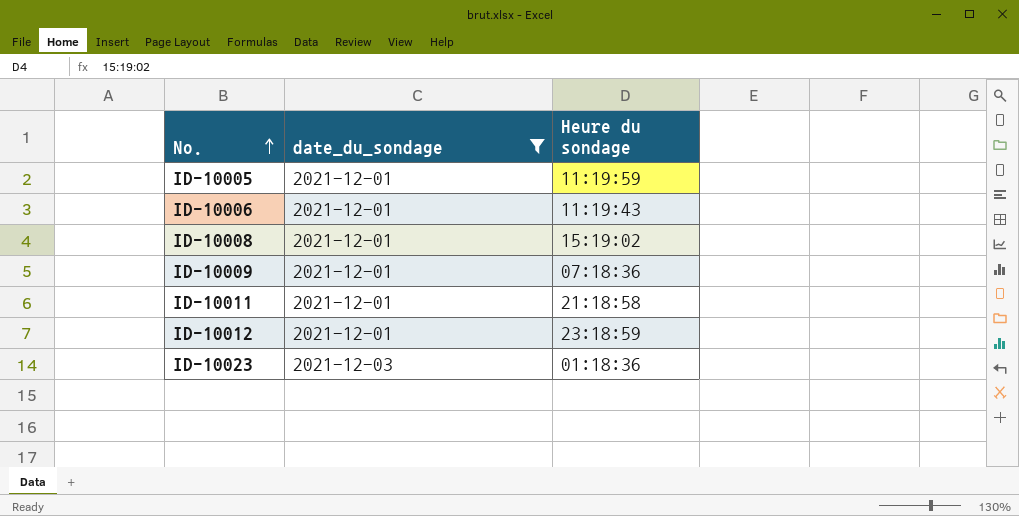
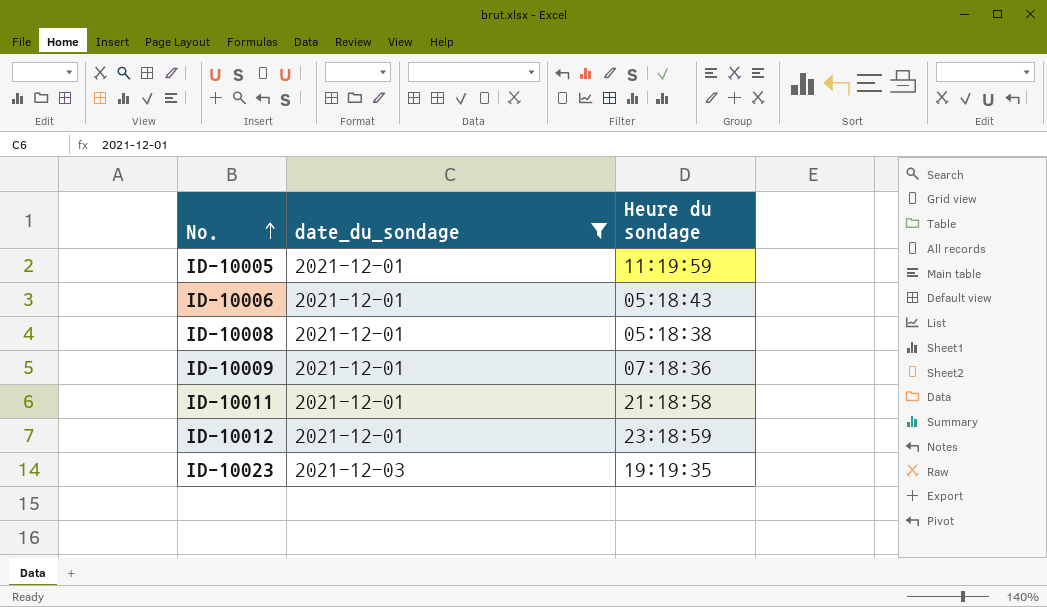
ID-10006 | Heure du sondage: 11:19:43 -> 05:18:43
ID-10008 | Heure du sondage: 15:19:02 -> 05:18:38
ID-10023 | Heure du sondage: 01:18:36 -> 19:19:35

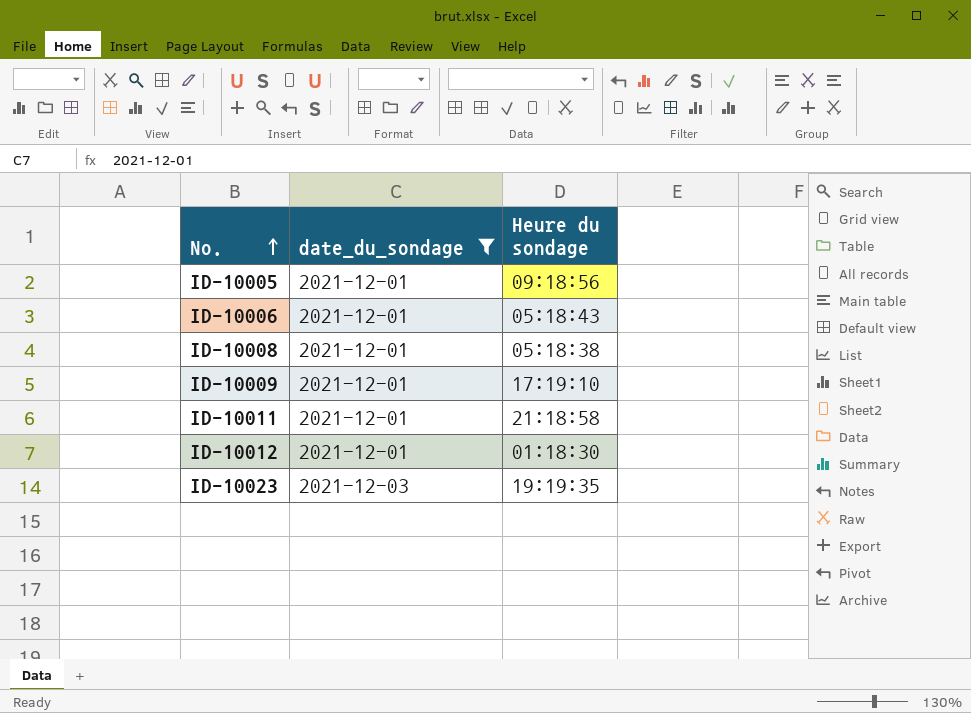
ID-10005 | Heure du sondage: 11:19:59 -> 09:18:56
ID-10009 | Heure du sondage: 07:18:36 -> 17:19:10
ID-10012 | Heure du sondage: 23:18:59 -> 01:18:30

